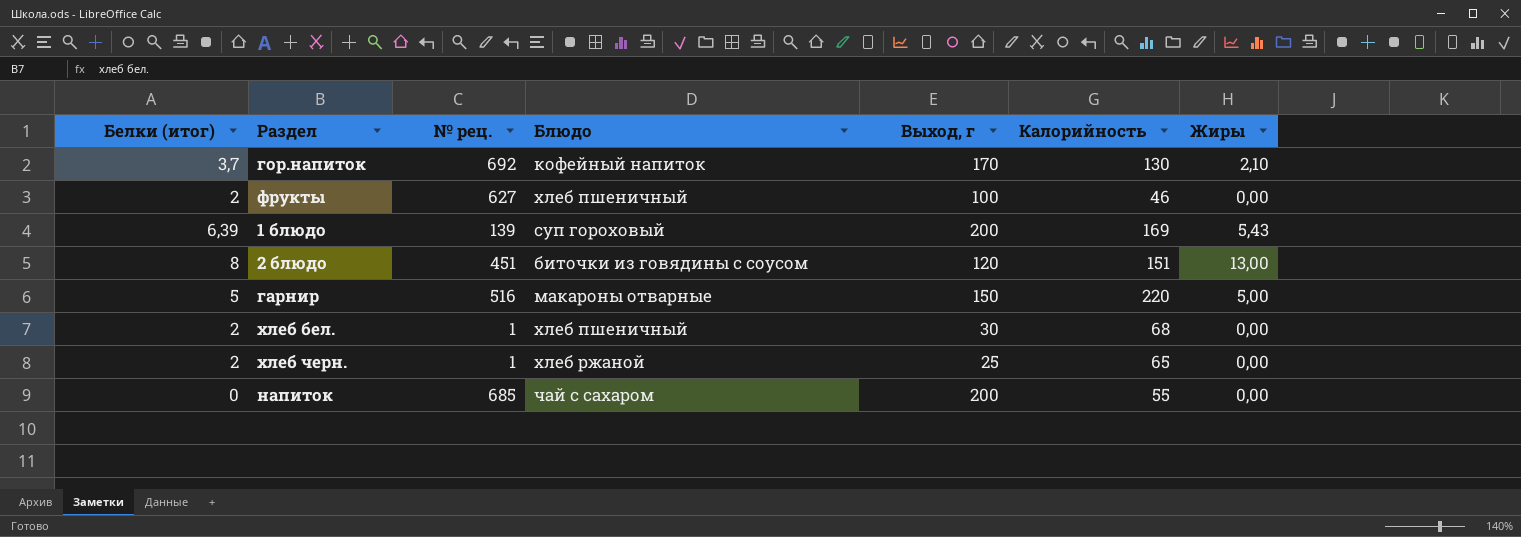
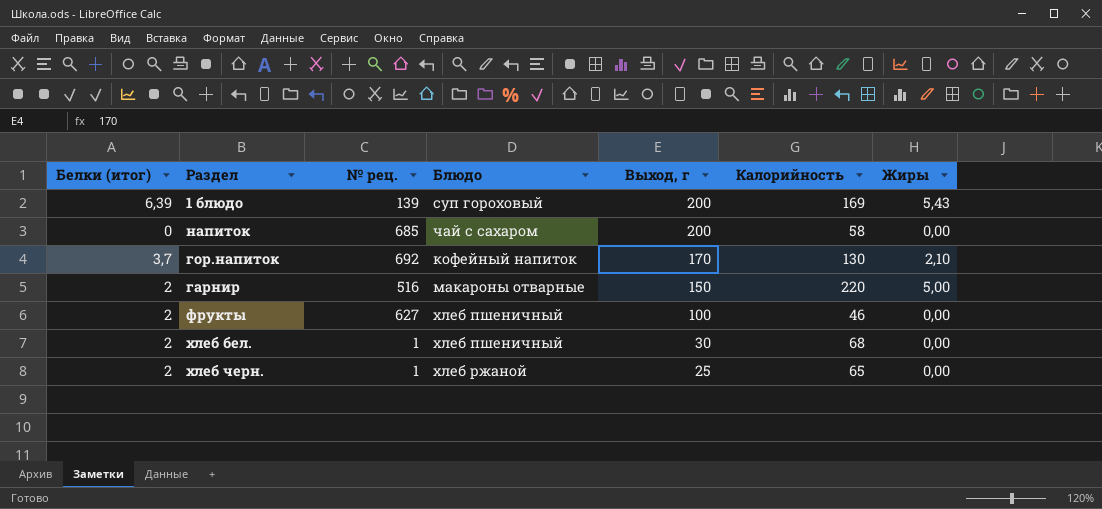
row order: none -> Выход, г descending
row 2 блюдо: 8 | 451 | биточки из говядины с соусом | 120 | 151 | 13,00 -> none
напиток | Калорийность: 55 -> 58
гарнир | Белки (итог): 5 -> 2

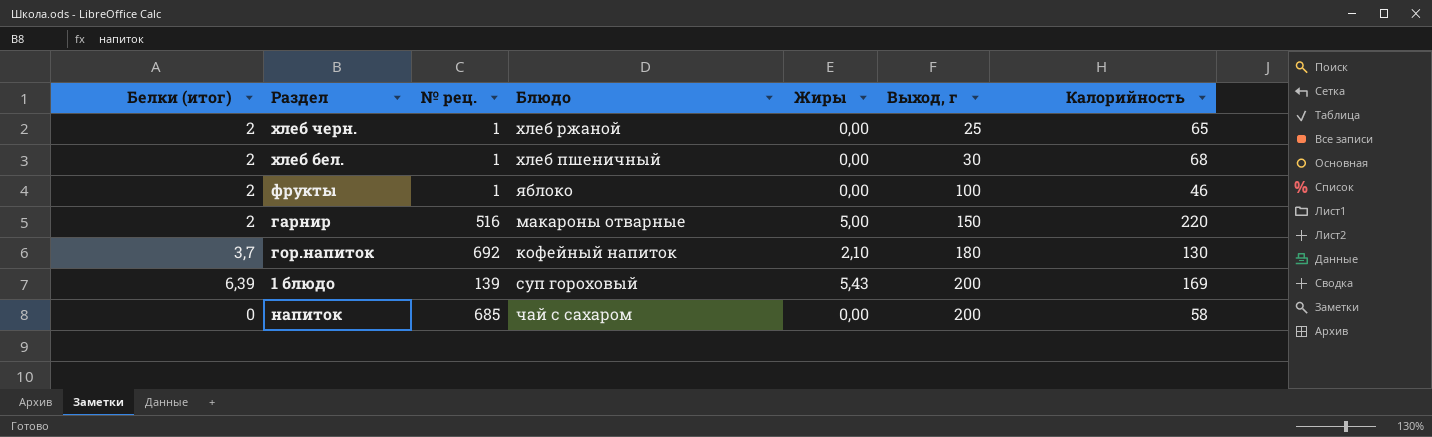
row order: Выход, г descending -> Выход, г ascending
column Жиры | position: 7 -> 5
фрукты | № рец.: 627 -> 1
фрукты | Блюдо: хлеб пшеничный -> яблоко
гор.напиток | Выход, г: 170 -> 180

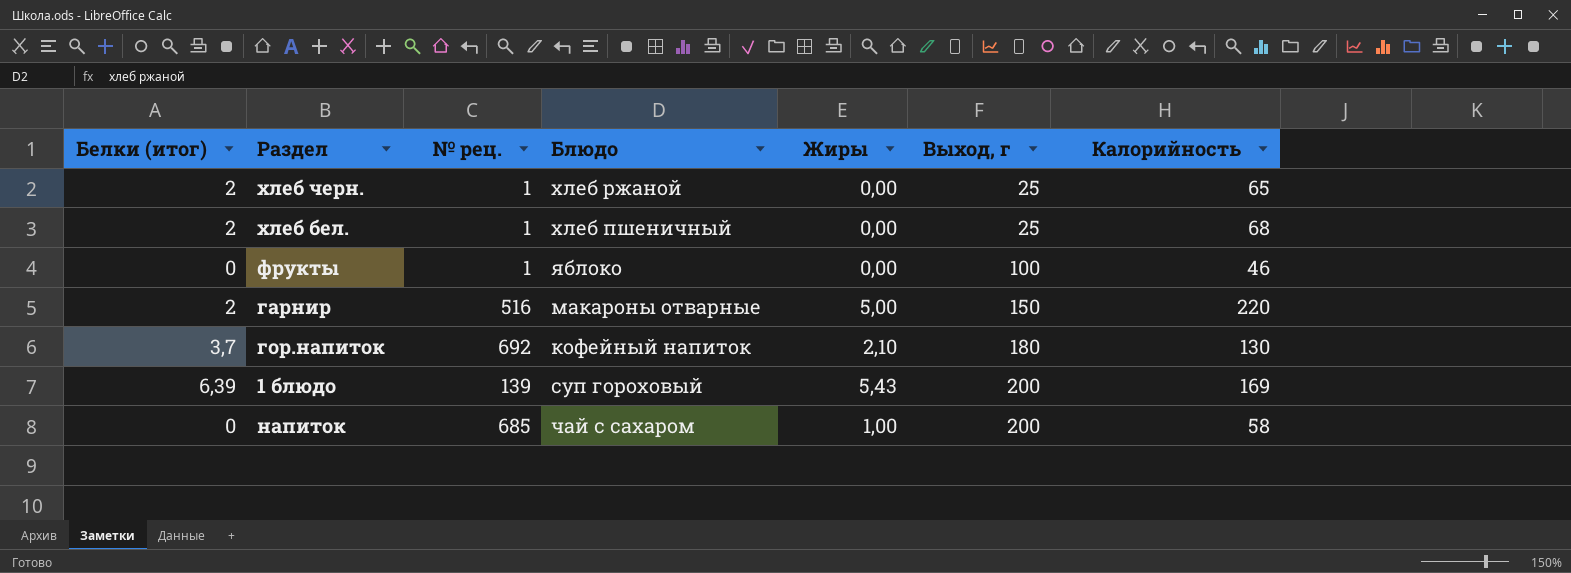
хлеб бел. | Выход, г: 30 -> 25
фрукты | Белки (итог): 2 -> 0
напиток | Жиры: 0,00 -> 1,00

